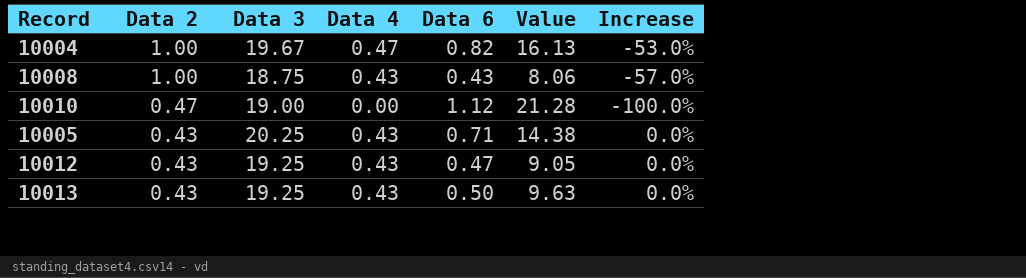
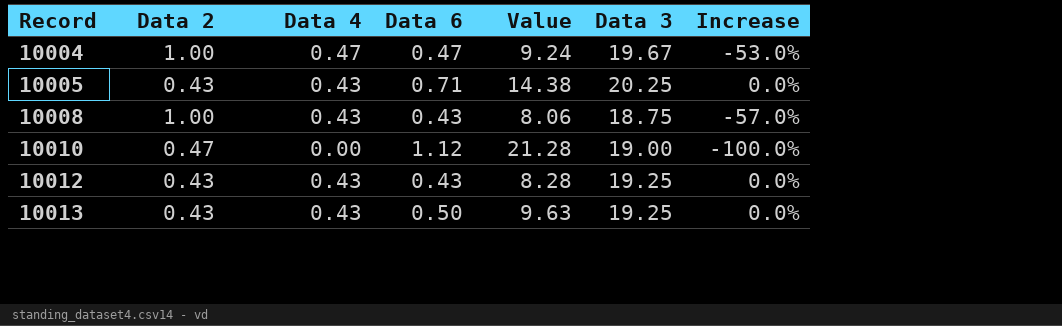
row order: Data 2 descending -> Record ascending
column Data 3 | position: 3 -> 6
10004 | Data 6: 0.82 -> 0.47
10004 | Value: 16.13 -> 9.24
10012 | Data 6: 0.47 -> 0.43
10012 | Value: 9.05 -> 8.28

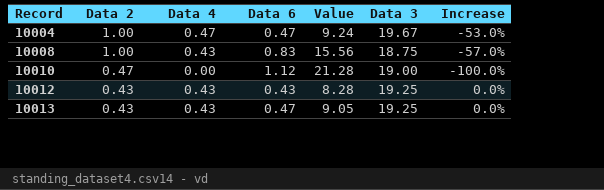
row 10005: 0.43 | 0.43 | 0.71 | 14.38 | 20.25 | 0.0% -> none
10008 | Data 6: 0.43 -> 0.83
10008 | Value: 8.06 -> 15.56
10013 | Data 6: 0.50 -> 0.47
10013 | Value: 9.63 -> 9.05

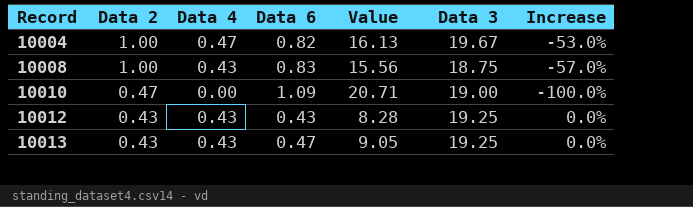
10004 | Data 6: 0.47 -> 0.82
10004 | Value: 9.24 -> 16.13
10010 | Data 6: 1.12 -> 1.09
10010 | Value: 21.28 -> 20.71

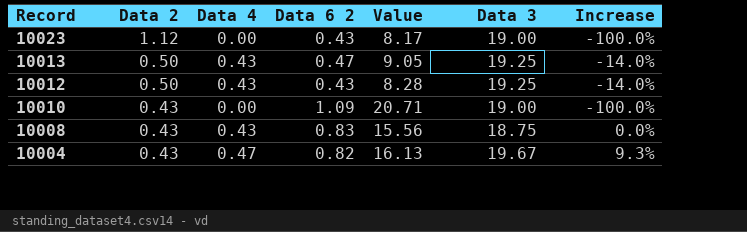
row order: Record ascending -> Record descending
column name: Data 6 -> Data 6 2
row 10023: none -> 1.12 | 0.00 | 0.43 | 8.17 | 19.00 | -100.0%
10013 | Data 2: 0.43 -> 0.50
10013 | Increase: 0.0% -> -14.0%
10012 | Data 2: 0.43 -> 0.50
10012 | Increase: 0.0% -> -14.0%
10010 | Data 2: 0.47 -> 0.43
10008 | Data 2: 1.00 -> 0.43
10008 | Increase: -57.0% -> 0.0%
10004 | Data 2: 1.00 -> 0.43
10004 | Increase: -53.0% -> 9.3%

